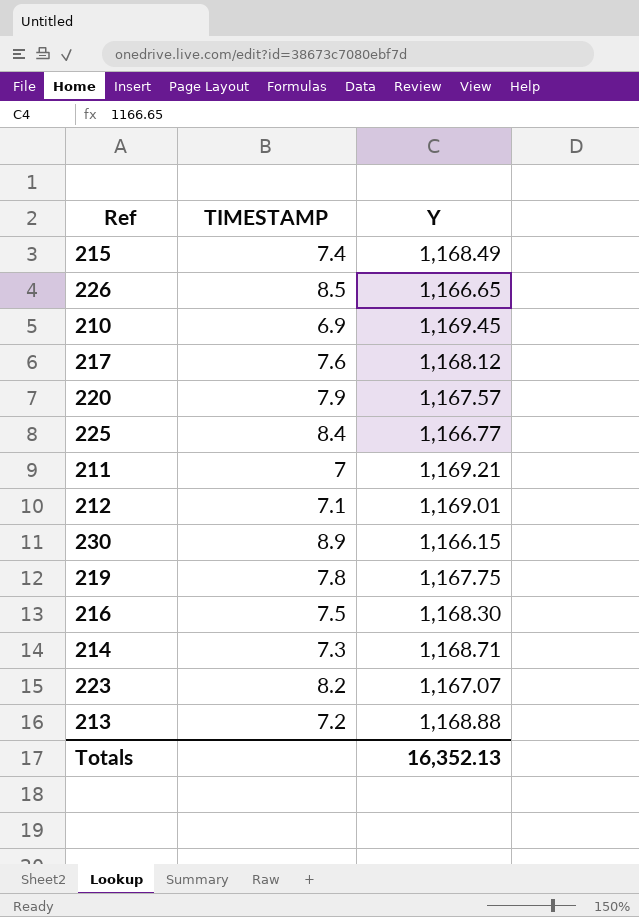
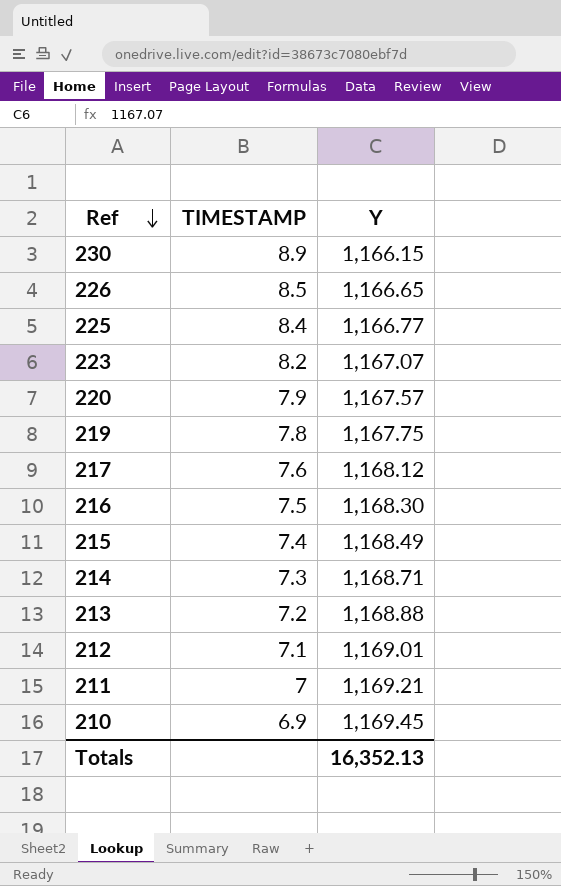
row order: none -> Ref descending

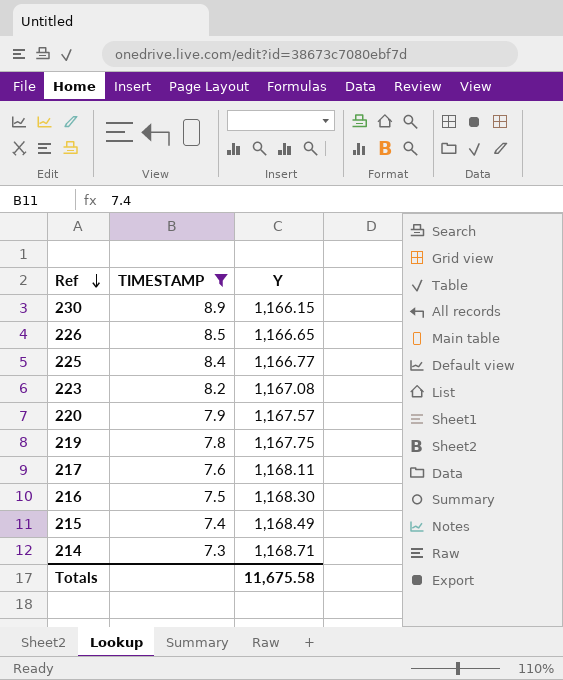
filter: none -> TIMESTAMP >= 7.3
223 | Y: 1,167.07 -> 1,167.08
217 | Y: 1,168.12 -> 1,168.11
Totals | Y: 16,352.13 -> 11,675.58

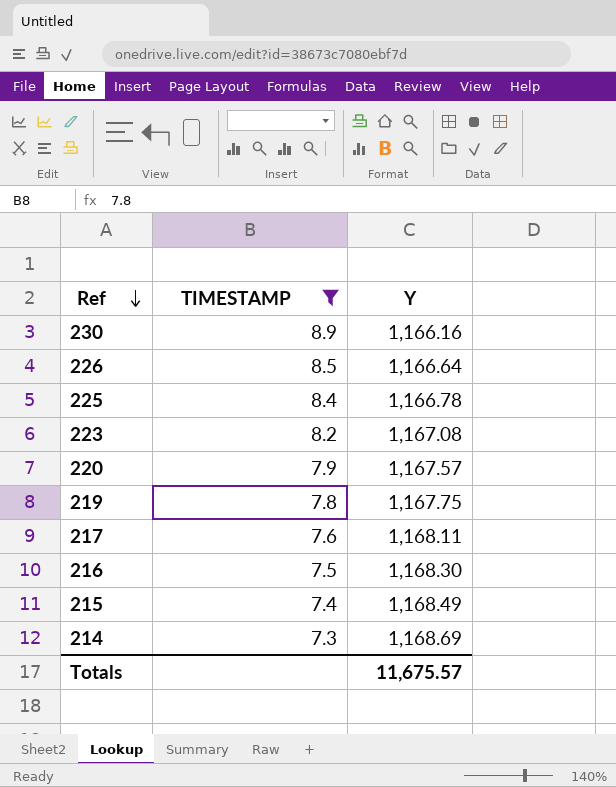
230 | Y: 1,166.15 -> 1,166.16
226 | Y: 1,166.65 -> 1,166.64
225 | Y: 1,166.77 -> 1,166.78
214 | Y: 1,168.71 -> 1,168.69
Totals | Y: 11,675.58 -> 11,675.57

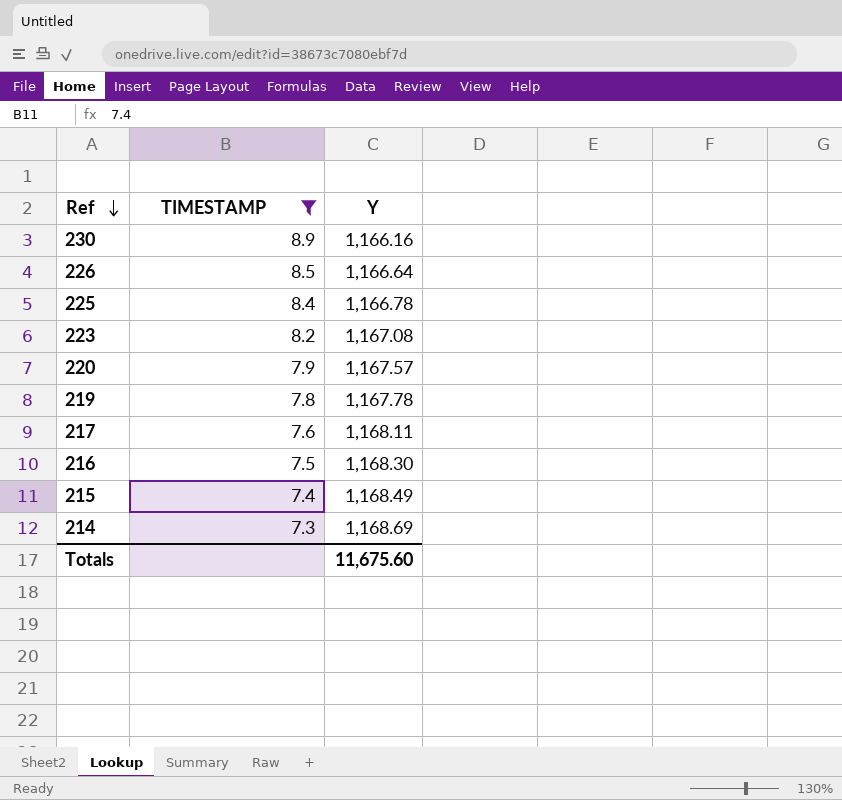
219 | Y: 1,167.75 -> 1,167.78
Totals | Y: 11,675.57 -> 11,675.60

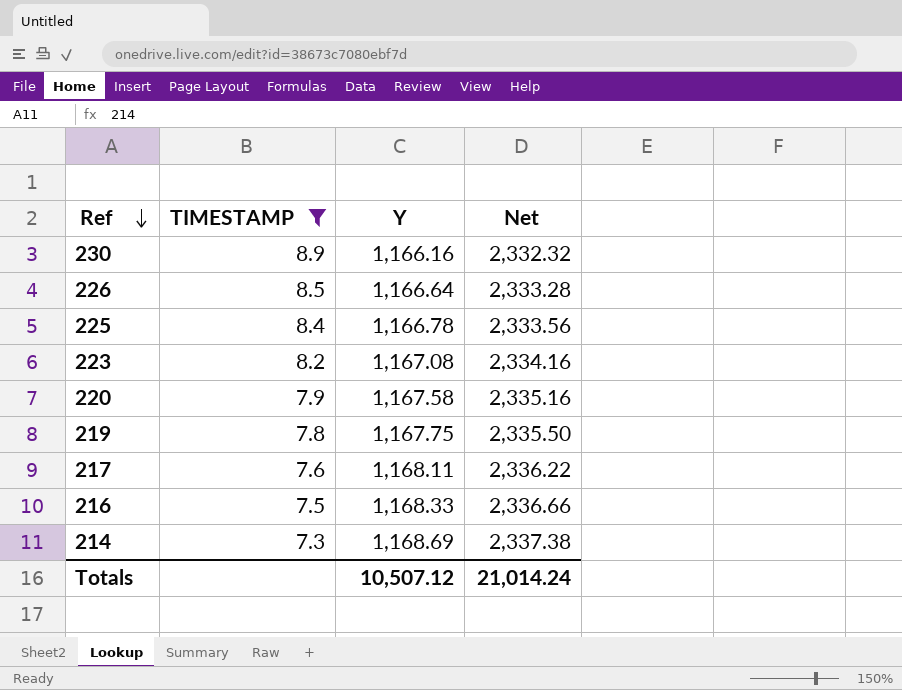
column Net | formula: none -> [Y] * 2
row 215: 7.4 | 1,168.49 -> none
220 | Y: 1,167.57 -> 1,167.58
219 | Y: 1,167.78 -> 1,167.75
216 | Y: 1,168.30 -> 1,168.33
Totals | Y: 11,675.60 -> 10,507.12

